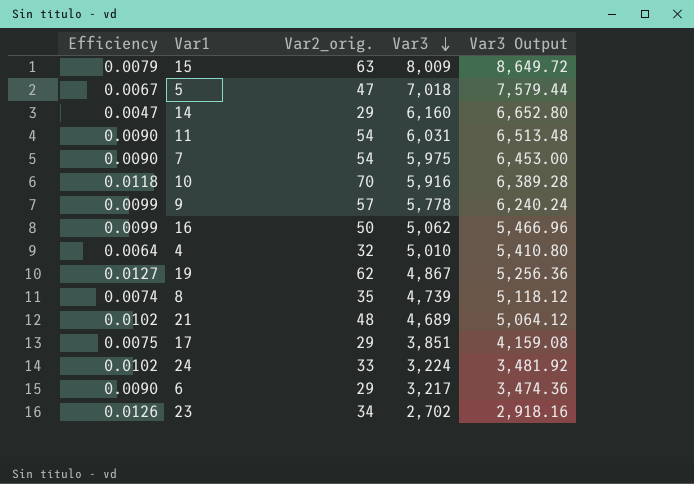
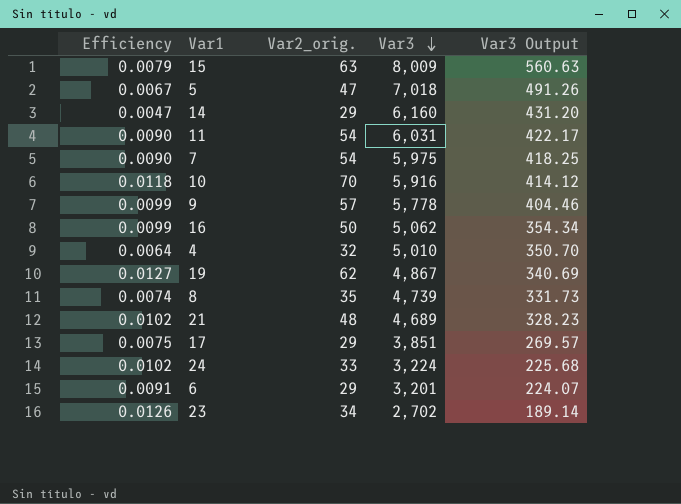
column Var3 Output | formula: [Var3] * 1.08 -> [Var3] * 0.07
6 | Efficiency: 0.0090 -> 0.0091
6 | Var3: 3,217 -> 3,201

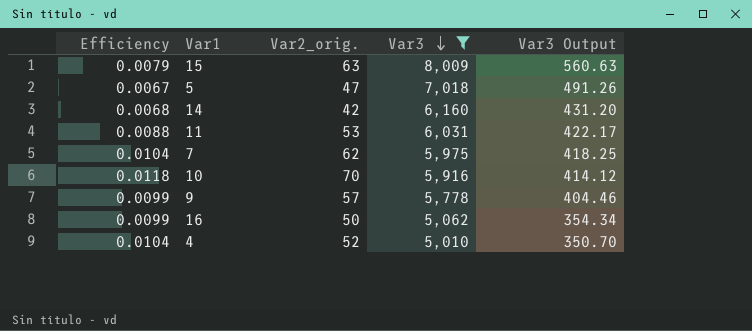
filter: none -> Var3 >= 5,010
14 | Efficiency: 0.0047 -> 0.0068
14 | Var2_orig.: 29 -> 42
11 | Efficiency: 0.0090 -> 0.0088
11 | Var2_orig.: 54 -> 53
7 | Efficiency: 0.0090 -> 0.0104
7 | Var2_orig.: 54 -> 62
4 | Efficiency: 0.0064 -> 0.0104
4 | Var2_orig.: 32 -> 52

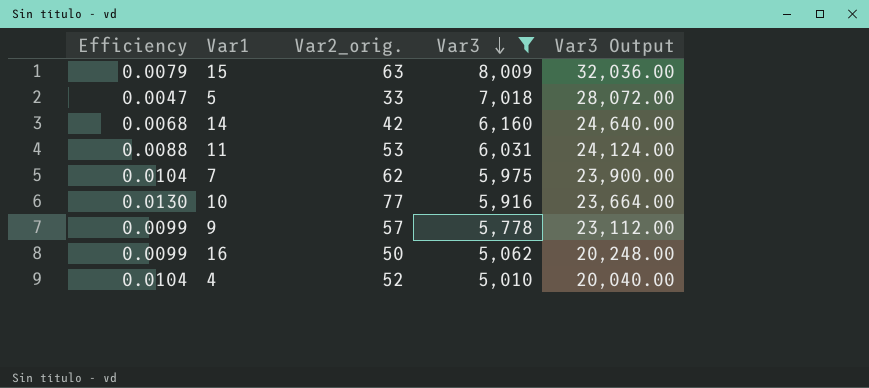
column Var3 Output | formula: [Var3] * 0.07 -> [Var3] * 4
5 | Efficiency: 0.0067 -> 0.0047
5 | Var2_orig.: 47 -> 33
10 | Efficiency: 0.0118 -> 0.0130
10 | Var2_orig.: 70 -> 77

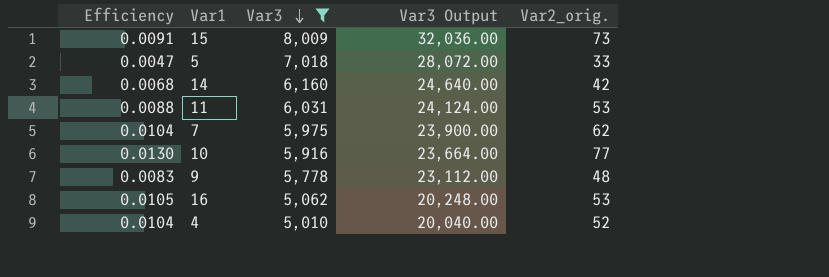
column Var2_orig. | position: 3 -> 5
15 | Efficiency: 0.0079 -> 0.0091
15 | Var2_orig.: 63 -> 73
9 | Efficiency: 0.0099 -> 0.0083
9 | Var2_orig.: 57 -> 48
16 | Efficiency: 0.0099 -> 0.0105
16 | Var2_orig.: 50 -> 53

